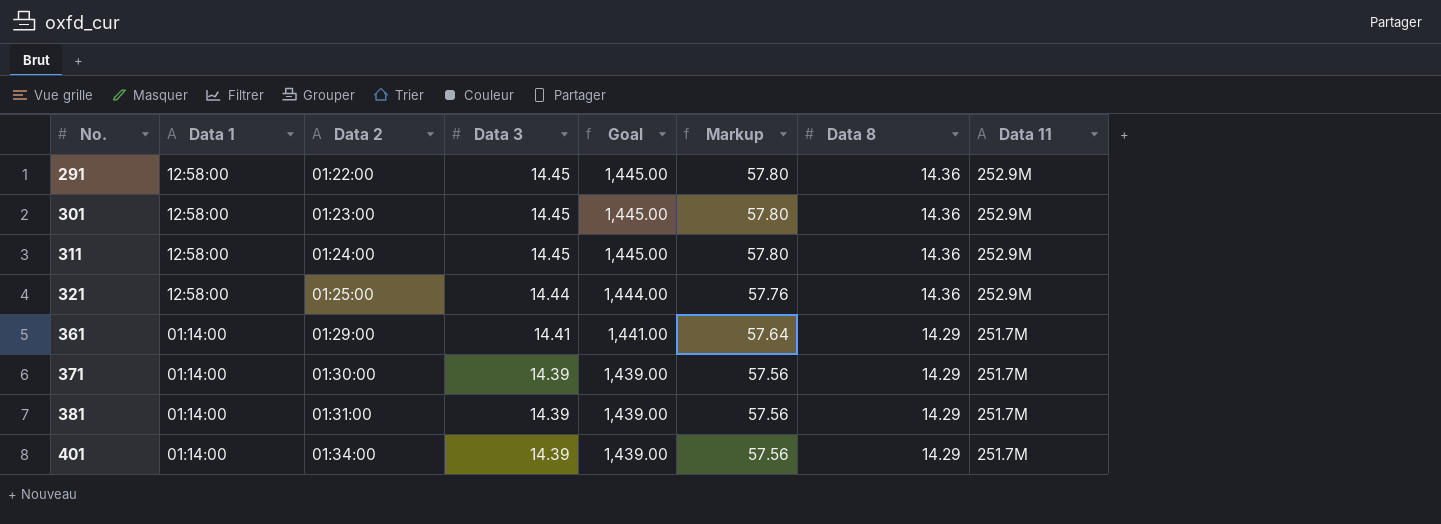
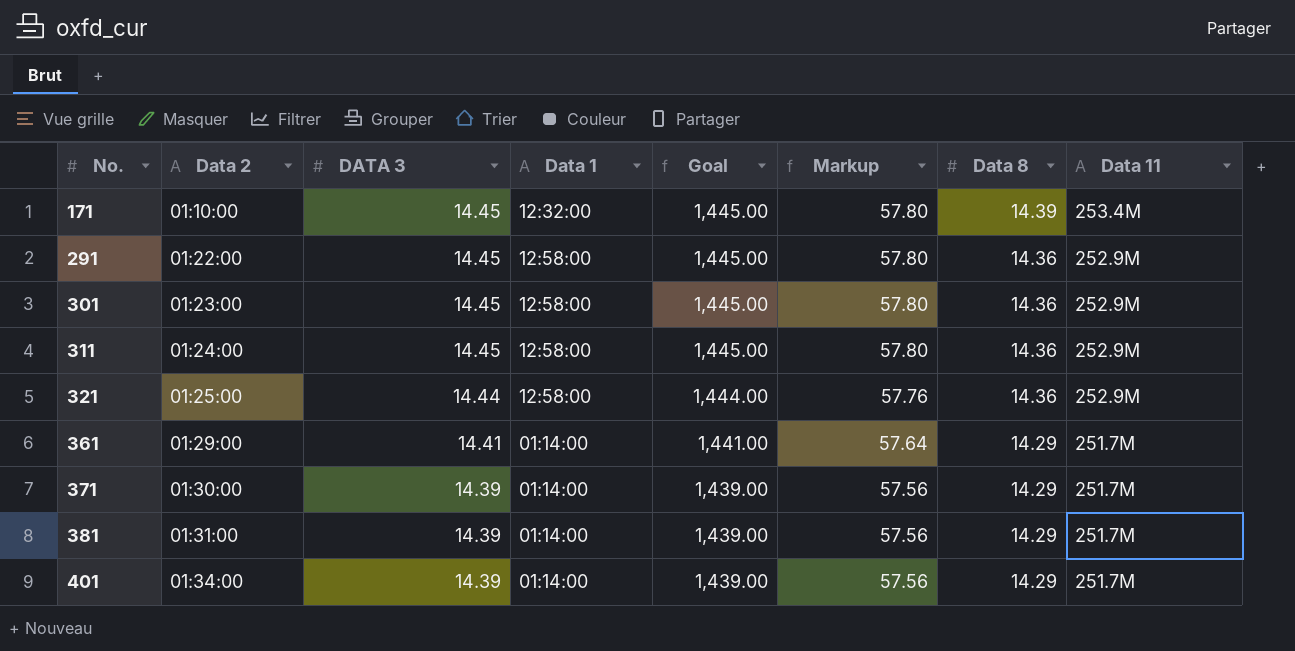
column name: Data 3 -> DATA 3
column Data 1 | position: 2 -> 4
row 171: none -> 01:10:00 | 14.45 | 12:32:00 | 1,445.00 | 57.80 | 14.39 | 253.4M

